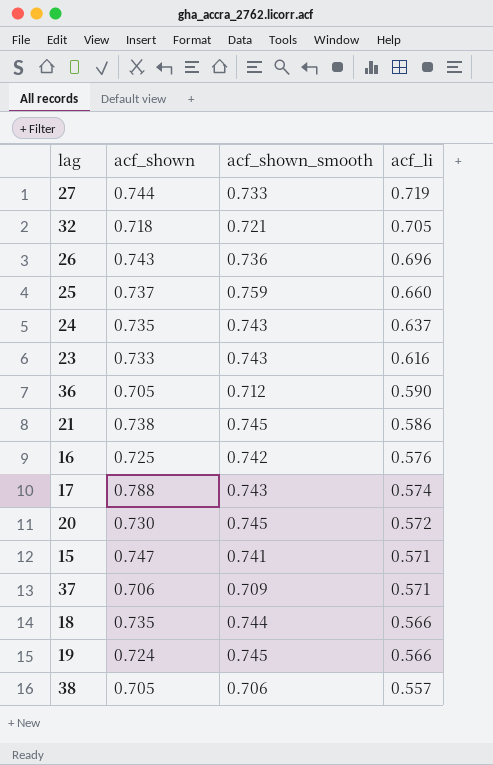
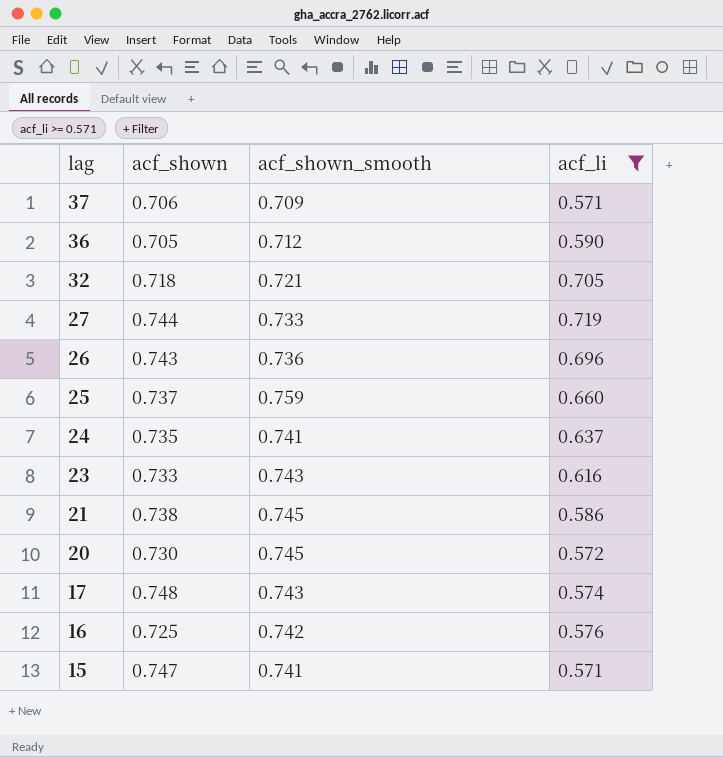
filter: none -> acf_li >= 0.571
row order: acf_li descending -> lag descending
24 | acf_shown_smooth: 0.743 -> 0.741
17 | acf_shown: 0.788 -> 0.748

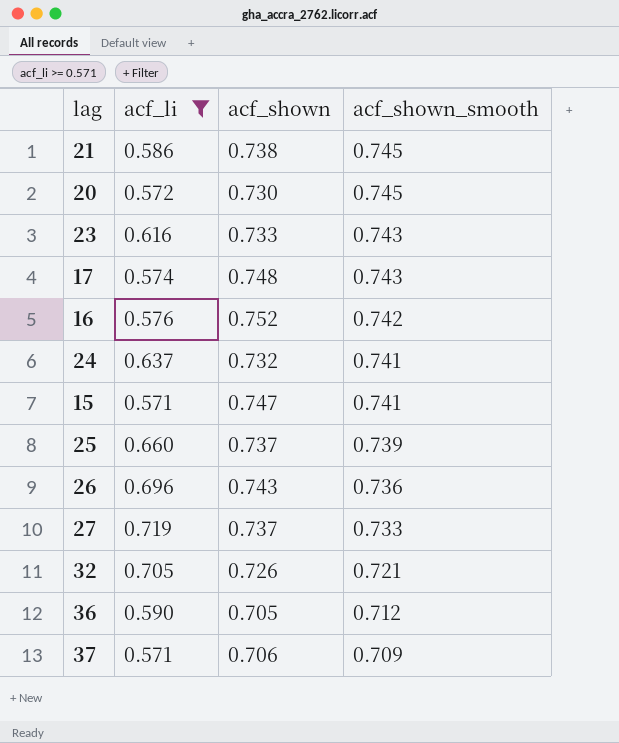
row order: lag descending -> acf_shown_smooth descending
column acf_li | position: 4 -> 2
16 | acf_shown: 0.725 -> 0.752
24 | acf_shown: 0.735 -> 0.732
25 | acf_shown_smooth: 0.759 -> 0.739
27 | acf_shown: 0.744 -> 0.737
32 | acf_shown: 0.718 -> 0.726

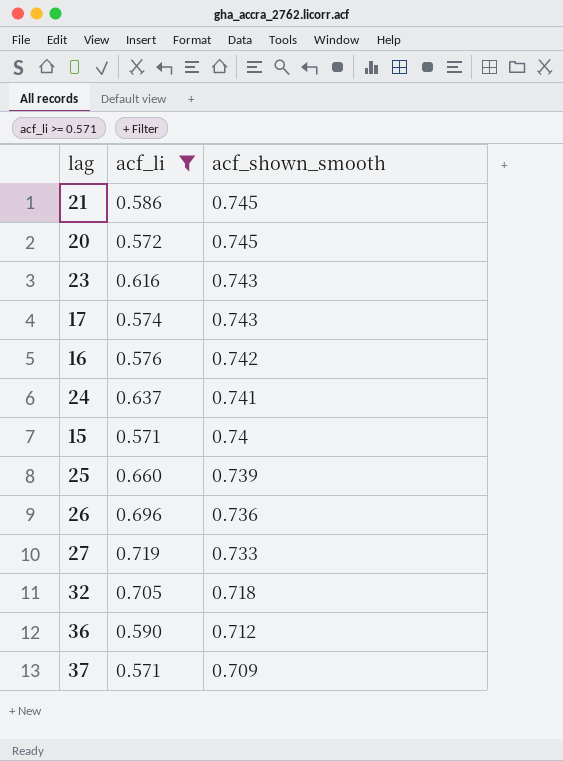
column acf_shown | position: 3 -> none
15 | acf_shown_smooth: 0.741 -> 0.74
32 | acf_shown_smooth: 0.721 -> 0.718

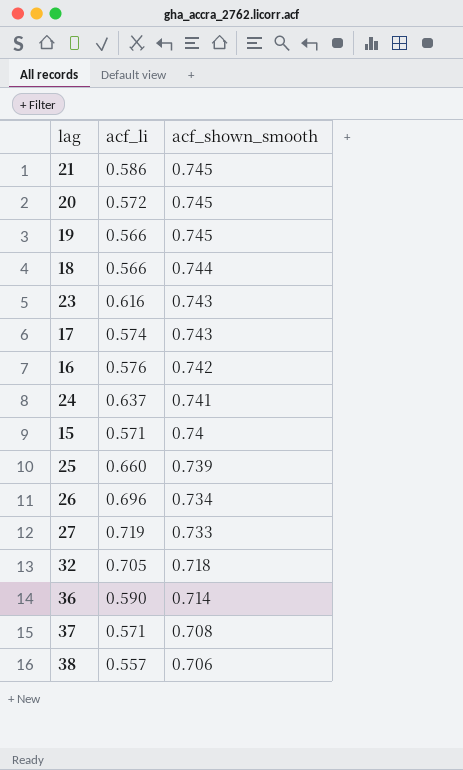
filter: acf_li >= 0.571 -> none
26 | acf_shown_smooth: 0.736 -> 0.734
36 | acf_shown_smooth: 0.712 -> 0.714
37 | acf_shown_smooth: 0.709 -> 0.708

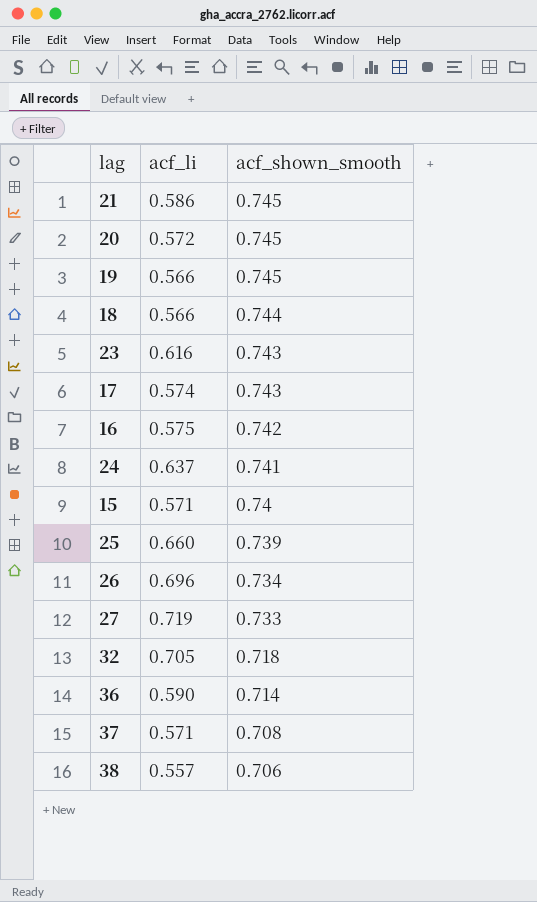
16 | acf_li: 0.576 -> 0.575

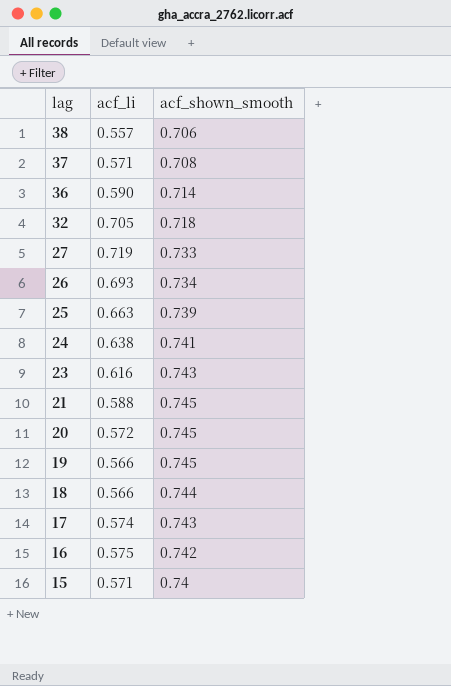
row order: acf_shown_smooth descending -> lag descending
26 | acf_li: 0.696 -> 0.693
25 | acf_li: 0.660 -> 0.663
24 | acf_li: 0.637 -> 0.638
21 | acf_li: 0.586 -> 0.588

